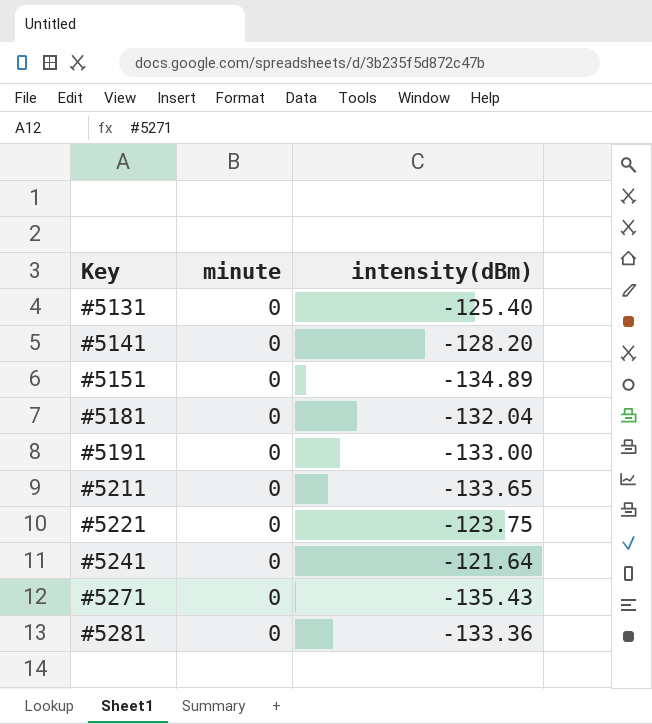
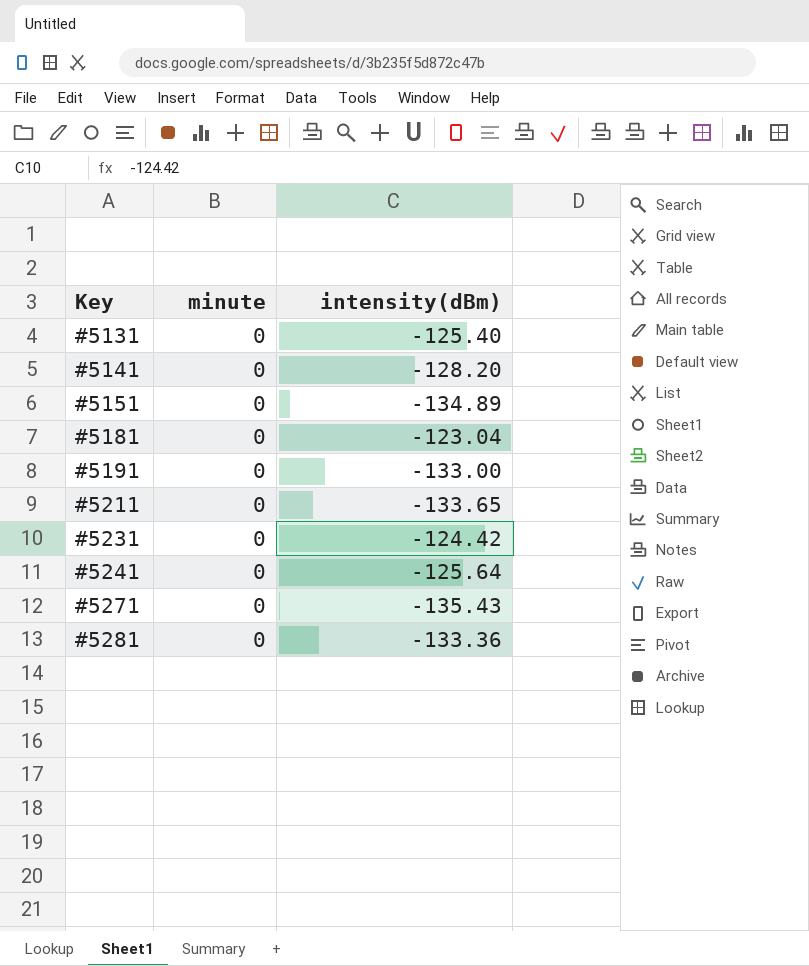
row #5221: 0 | -123.75 -> none
#5181 | intensity(dBm): -132.04 -> -123.04
row #5231: none -> 0 | -124.42
#5241 | intensity(dBm): -121.64 -> -125.64

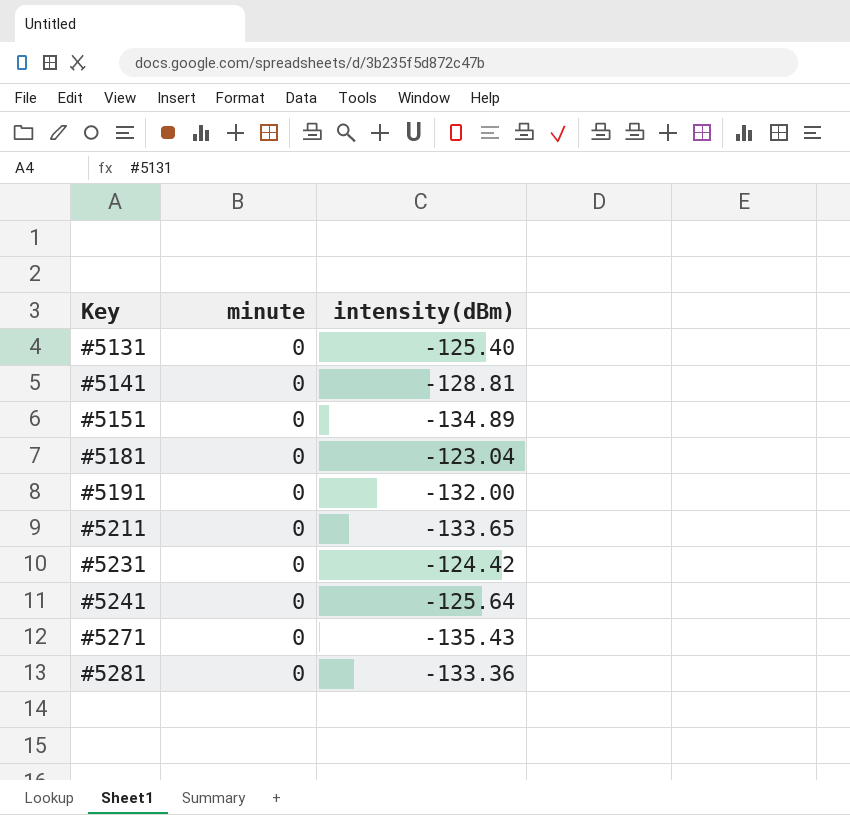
#5141 | intensity(dBm): -128.20 -> -128.81
#5191 | intensity(dBm): -133.00 -> -132.00

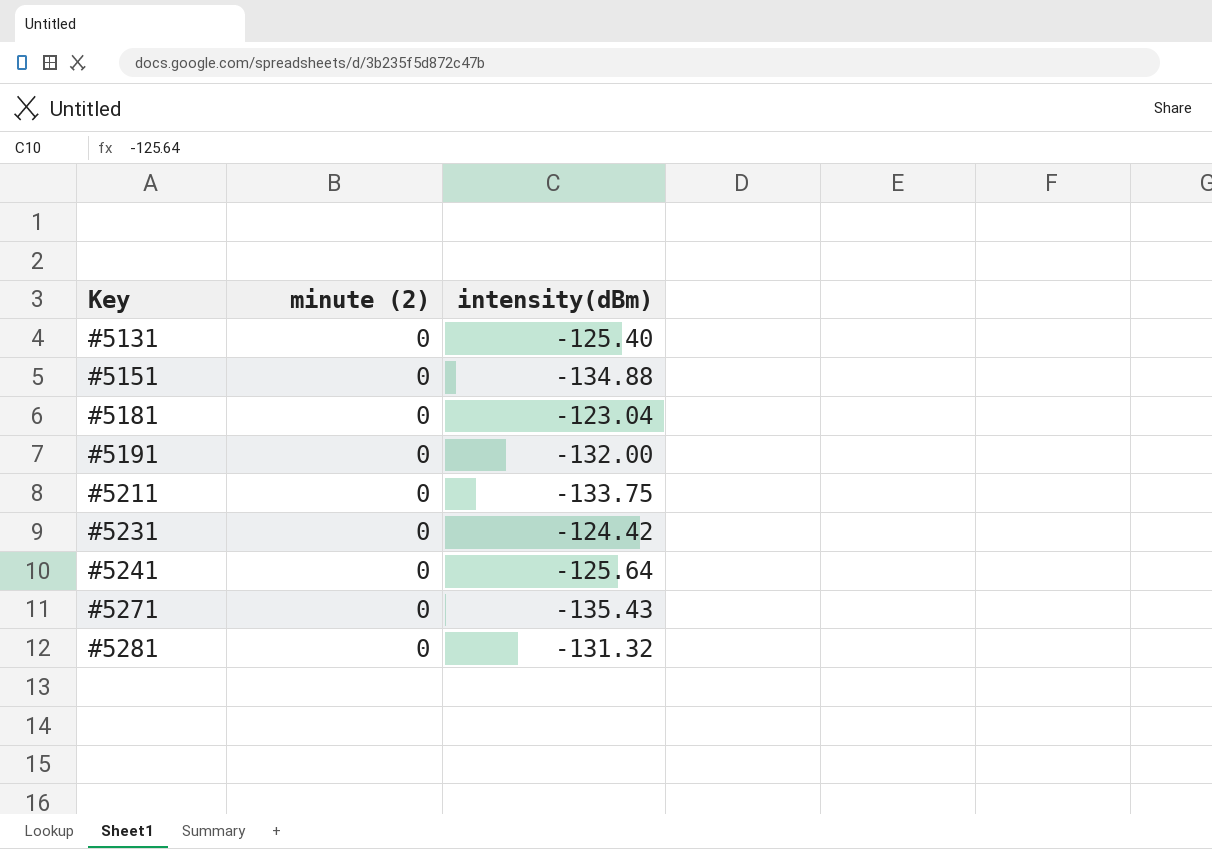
column name: minute -> minute (2)
row #5141: 0 | -128.81 -> none
#5151 | intensity(dBm): -134.89 -> -134.88
#5211 | intensity(dBm): -133.65 -> -133.75
#5281 | intensity(dBm): -133.36 -> -131.32

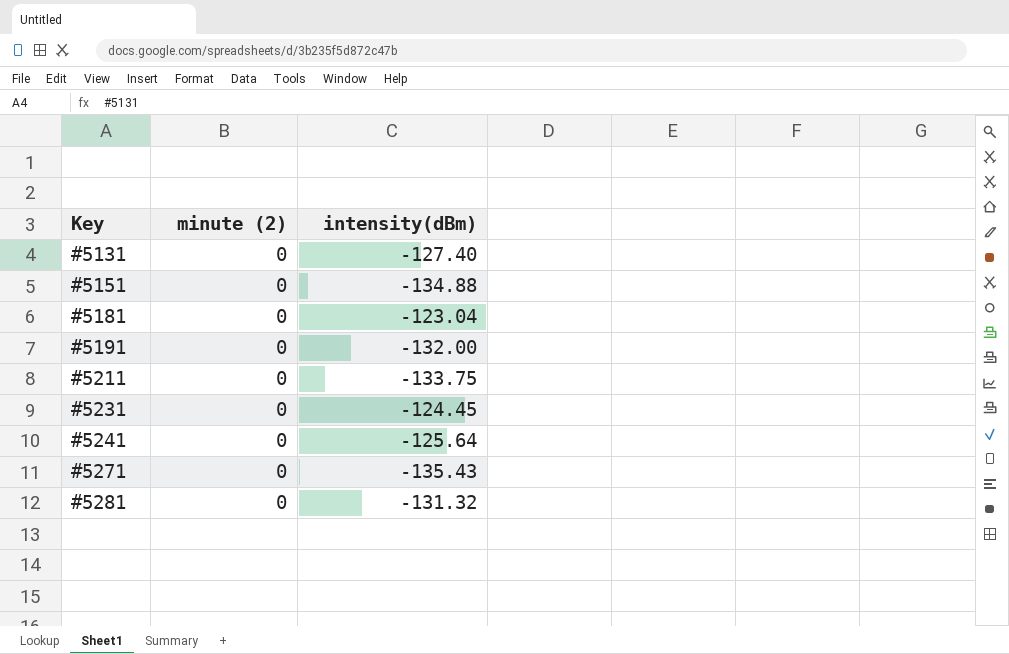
#5131 | intensity(dBm): -125.40 -> -127.40
#5231 | intensity(dBm): -124.42 -> -124.45

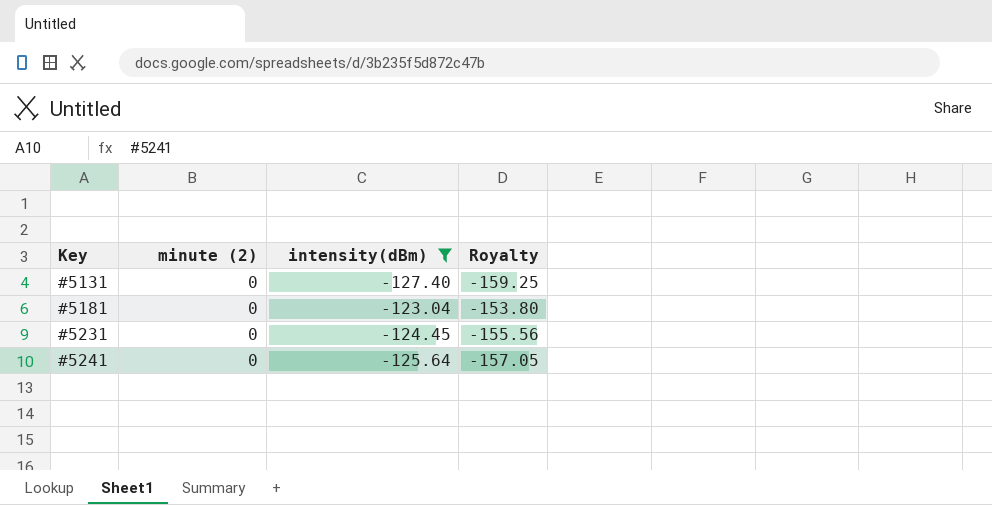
filter: none -> intensity(dBm) >= -127.40
column Royalty | formula: none -> [intensity(dBm)] * 1.25

